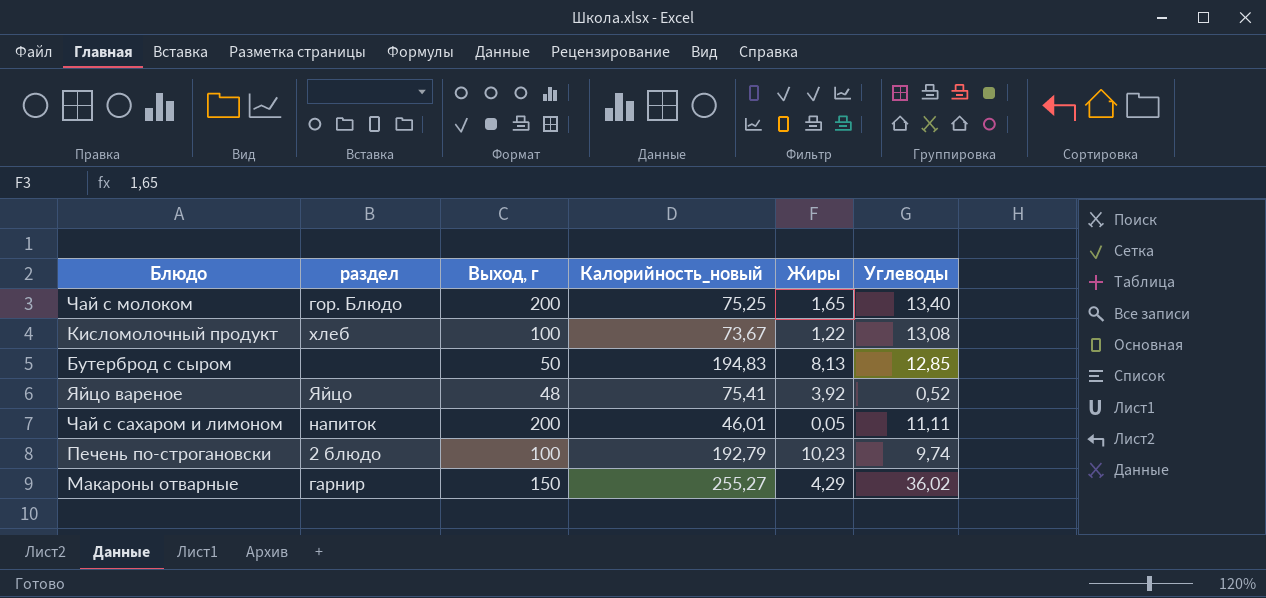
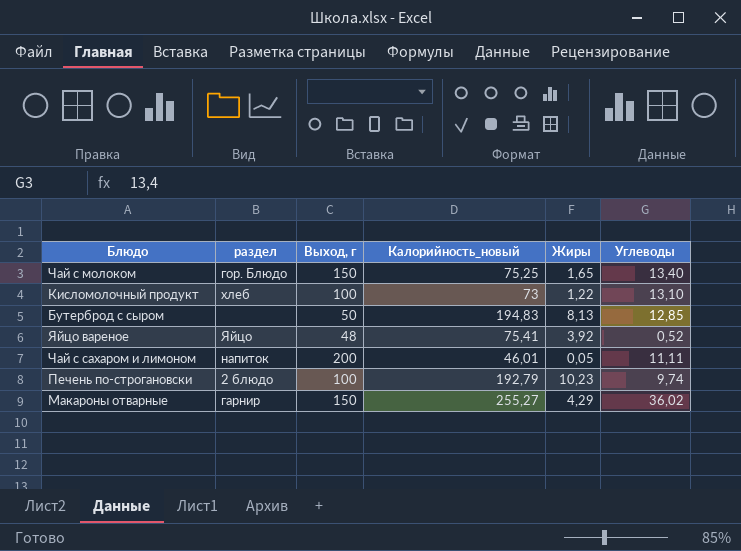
Чай с молоком | Выход, г: 200 -> 150
Кисломолочный продукт | Калорийность_новый: 73,67 -> 73
Кисломолочный продукт | Углеводы: 13,08 -> 13,10

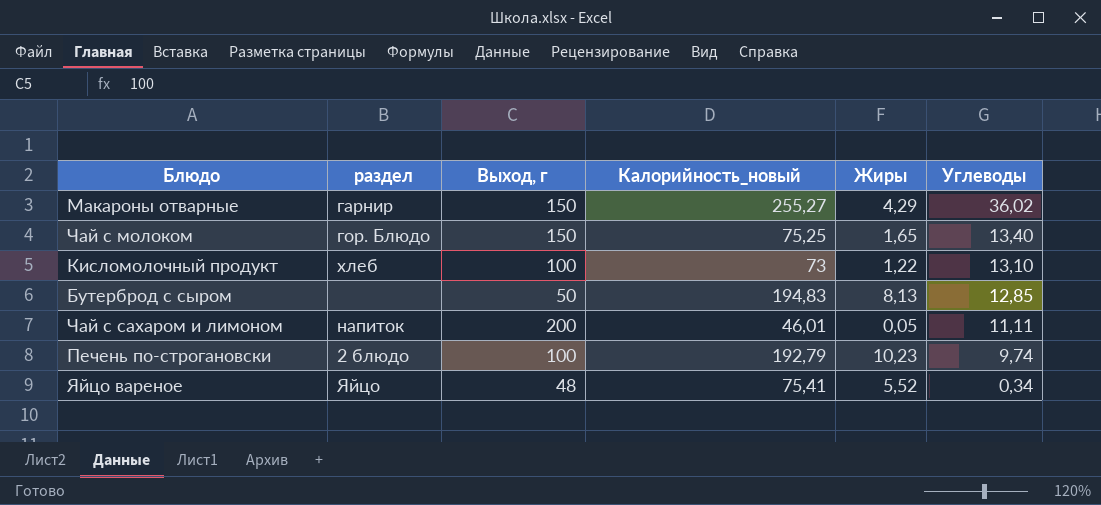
row order: none -> Углеводы descending
Яйцо вареное | Жиры: 3,92 -> 5,52
Яйцо вареное | Углеводы: 0,52 -> 0,34

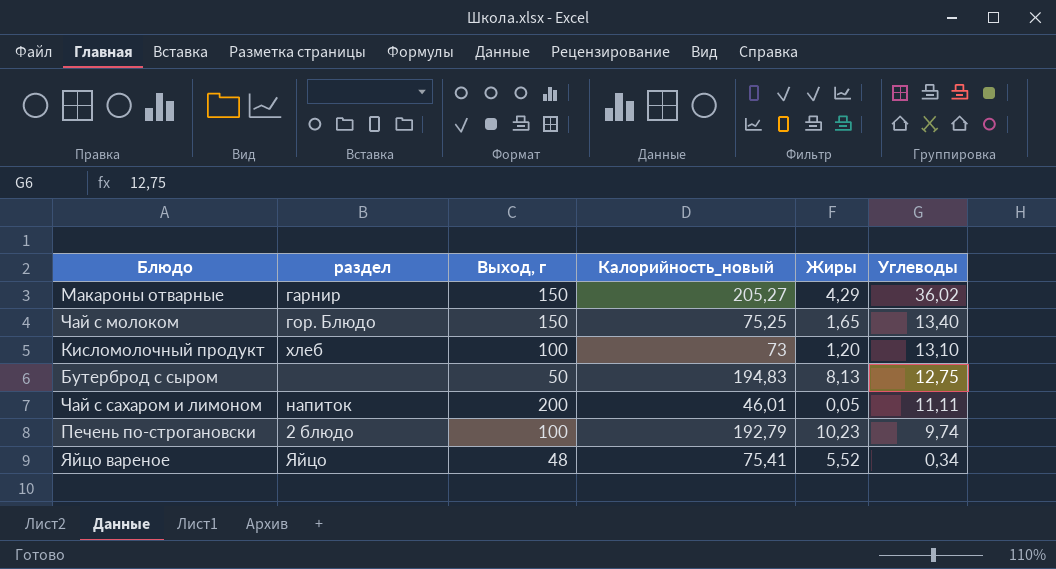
Макароны отварные | Калорийность_новый: 255,27 -> 205,27
Кисломолочный продукт | Жиры: 1,22 -> 1,20
Бутерброд с сыром | Углеводы: 12,85 -> 12,75

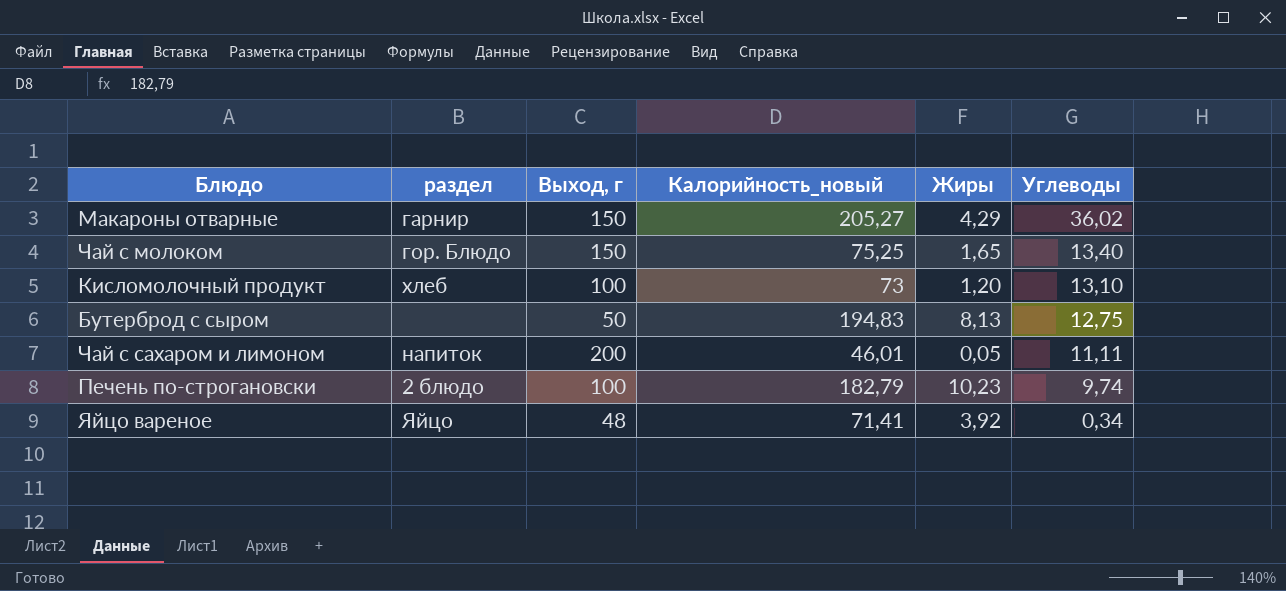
Печень по-строгановски | Калорийность_новый: 192,79 -> 182,79
Яйцо вареное | Калорийность_новый: 75,41 -> 71,41
Яйцо вареное | Жиры: 5,52 -> 3,92

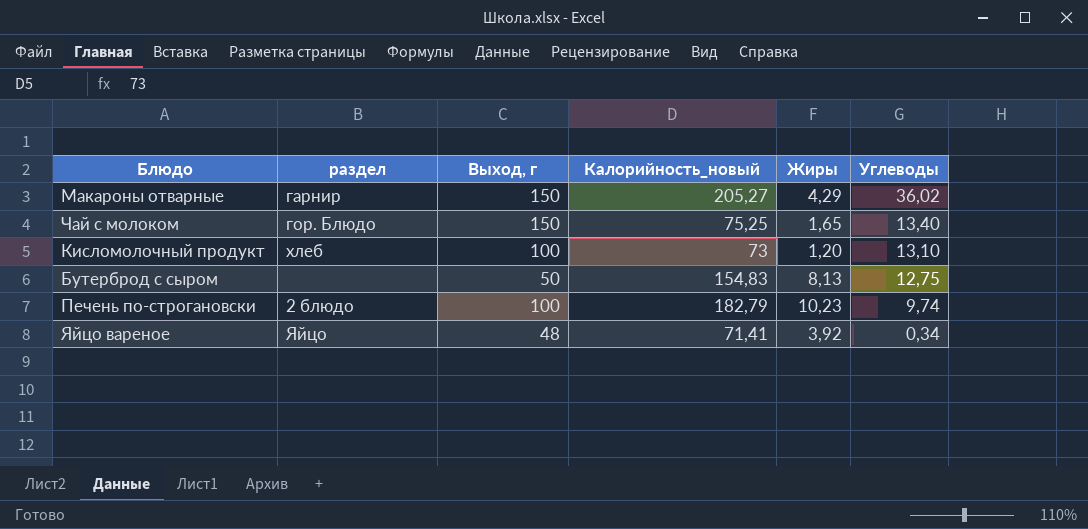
row Чай с сахаром и лимоном: напиток | 200 | 46,01 | 0,05 | 11,11 -> none
Бутерброд с сыром | Калорийность_новый: 194,83 -> 154,83

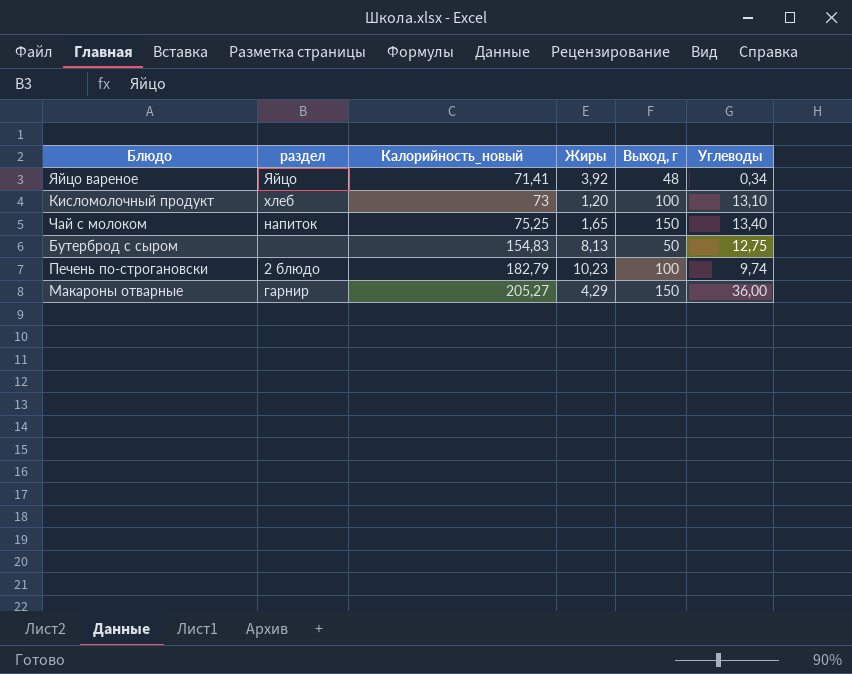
row order: Углеводы descending -> Калорийность_новый ascending
column Выход, г | position: 3 -> 5
Чай с молоком | раздел: гор. Блюдо -> напиток
Макароны отварные | Углеводы: 36,02 -> 36,00

